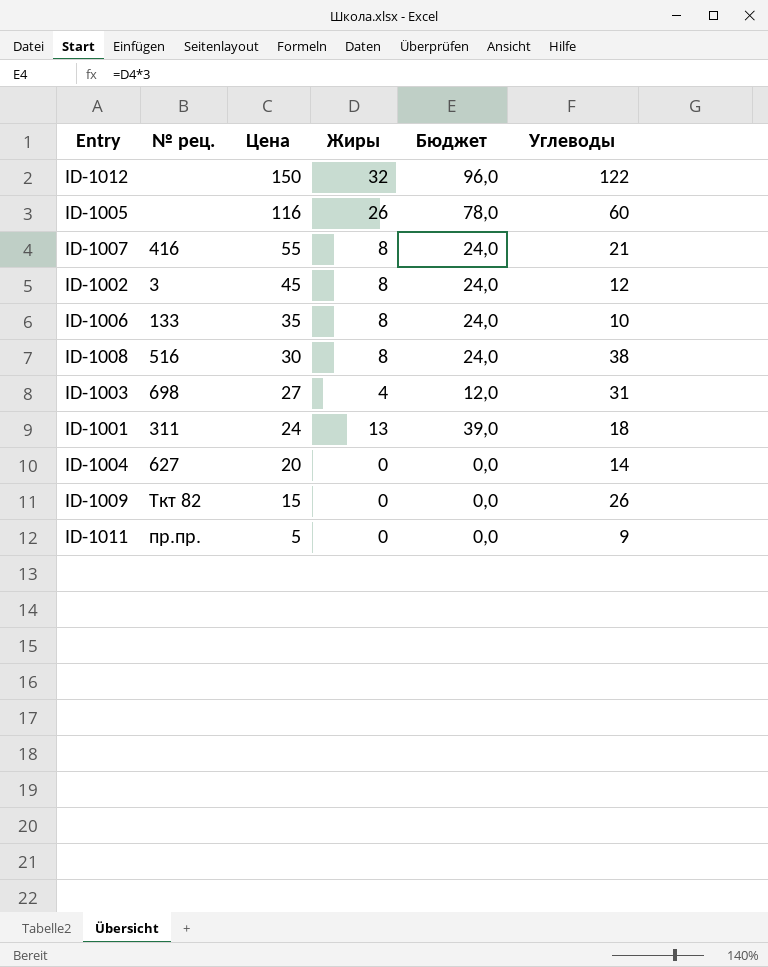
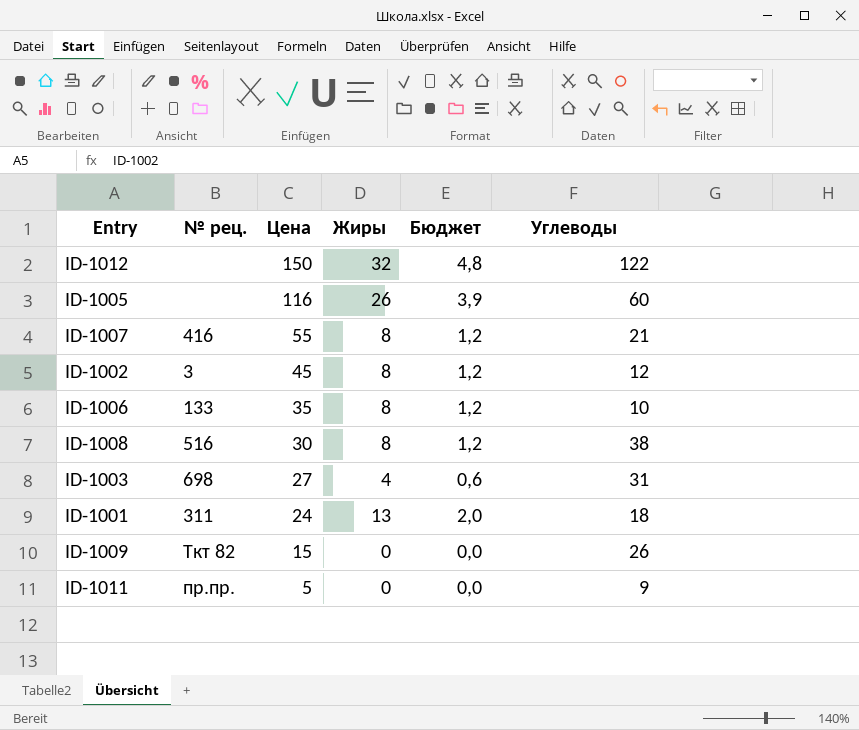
column Бюджет | formula: [Жиры] * 3 -> [Жиры] * 0,15
row ID-1004: 627 | 20 | 0 | 0,0 | 14 -> none

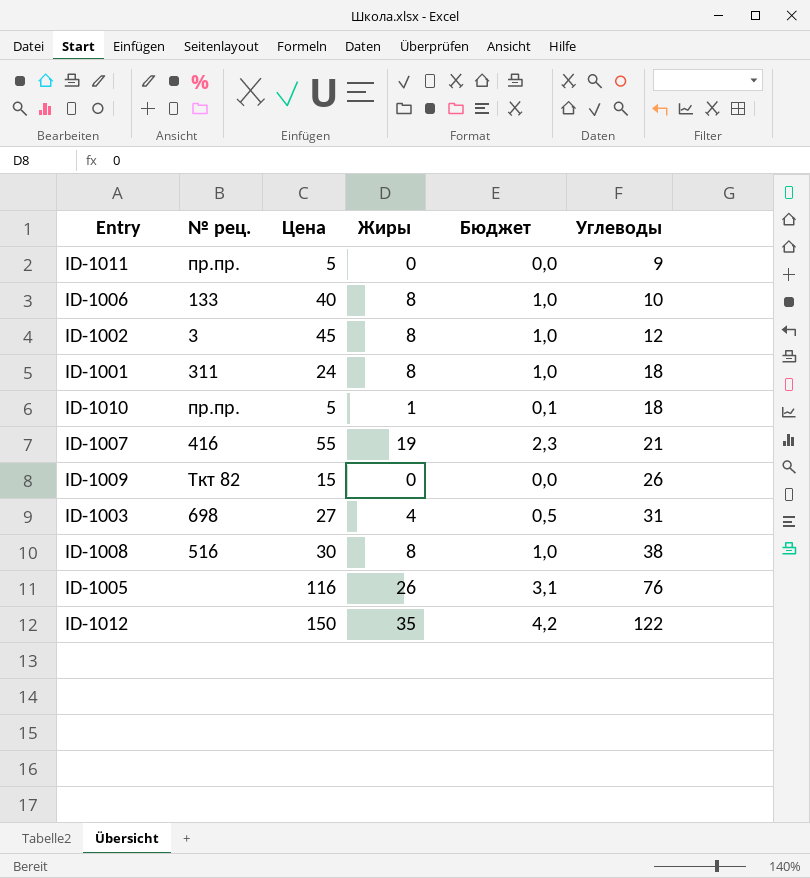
row order: Цена descending -> Углеводы ascending
column Бюджет | formula: [Жиры] * 0,15 -> [Жиры] * 0,12
ID-1006 | Цена: 35 -> 40
ID-1001 | Жиры: 13 -> 8
row ID-1010: none -> пр.пр. | 5 | 1 | 0,1 | 18
ID-1007 | Жиры: 8 -> 19
ID-1005 | Углеводы: 60 -> 76
ID-1012 | Жиры: 32 -> 35

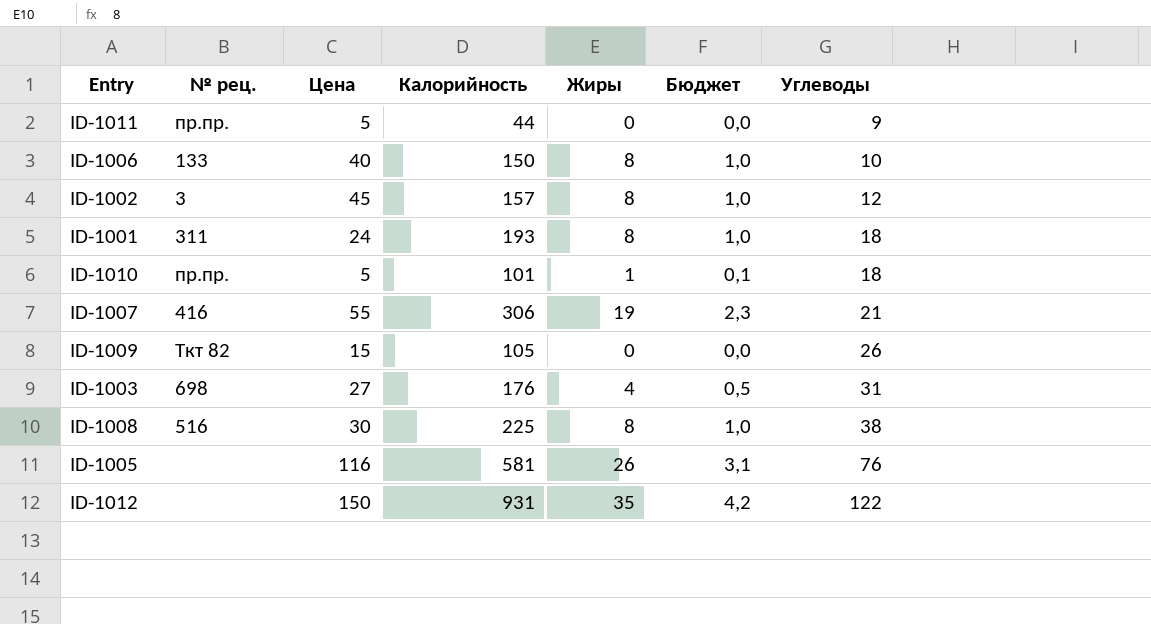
column Калорийность | position: none -> 4

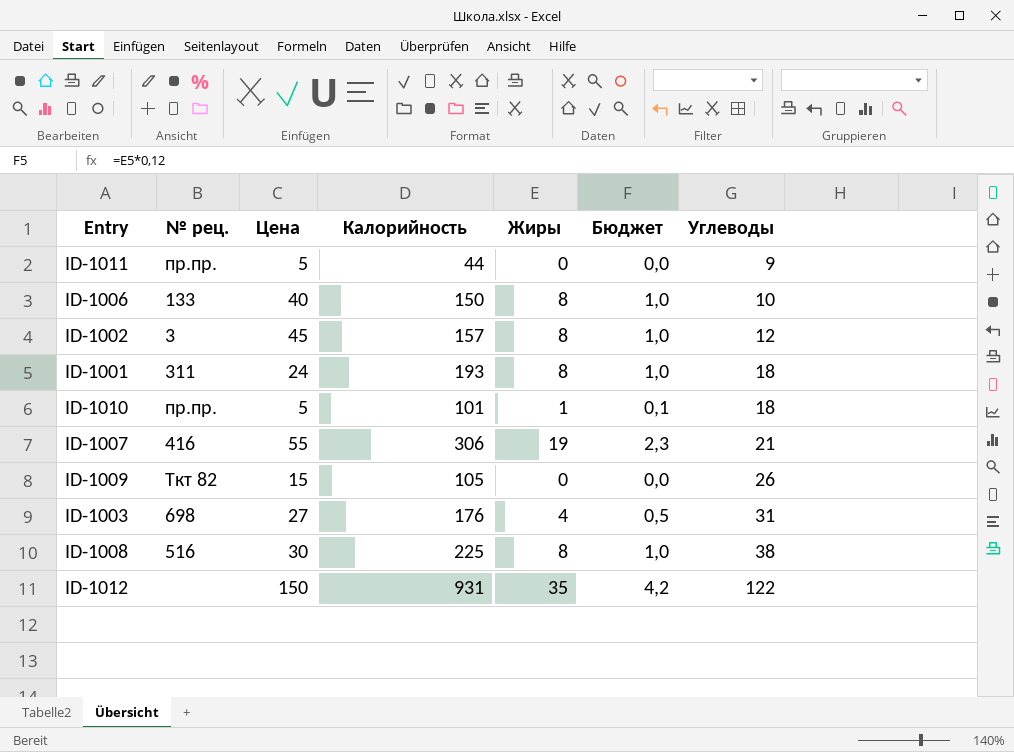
row ID-1005: none | 116 | 581 | 26 | 3,1 | 76 -> none

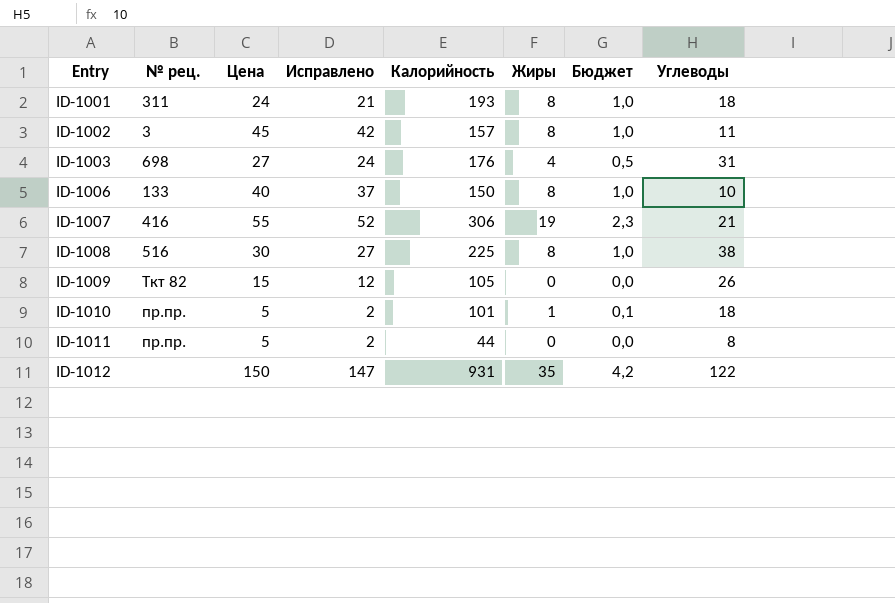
row order: Углеводы ascending -> Entry ascending
column Исправлено | formula: none -> [Цена] - 3
ID-1002 | Углеводы: 12 -> 11
ID-1011 | Углеводы: 9 -> 8

